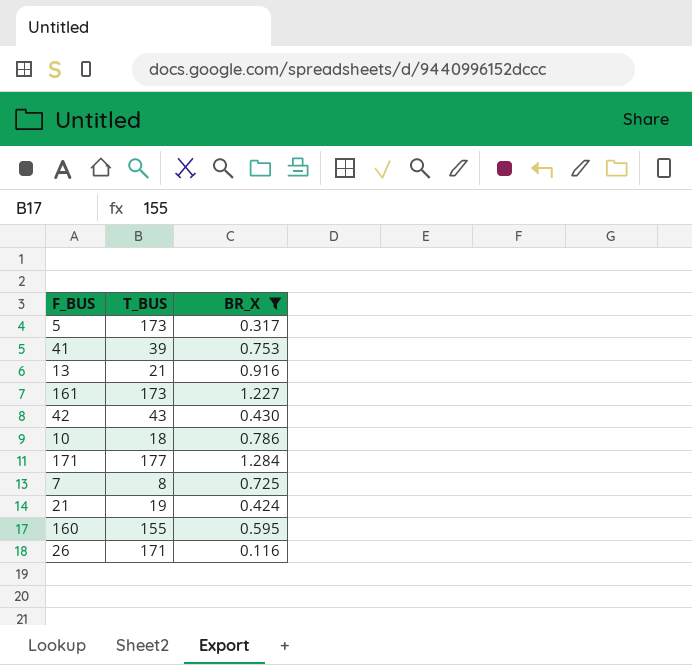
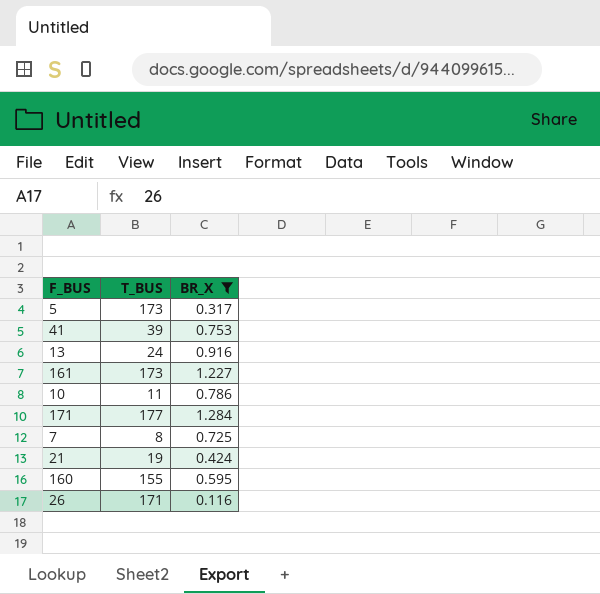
row 42: 43 | 0.430 -> none
13 | T_BUS: 21 -> 24
10 | T_BUS: 18 -> 11

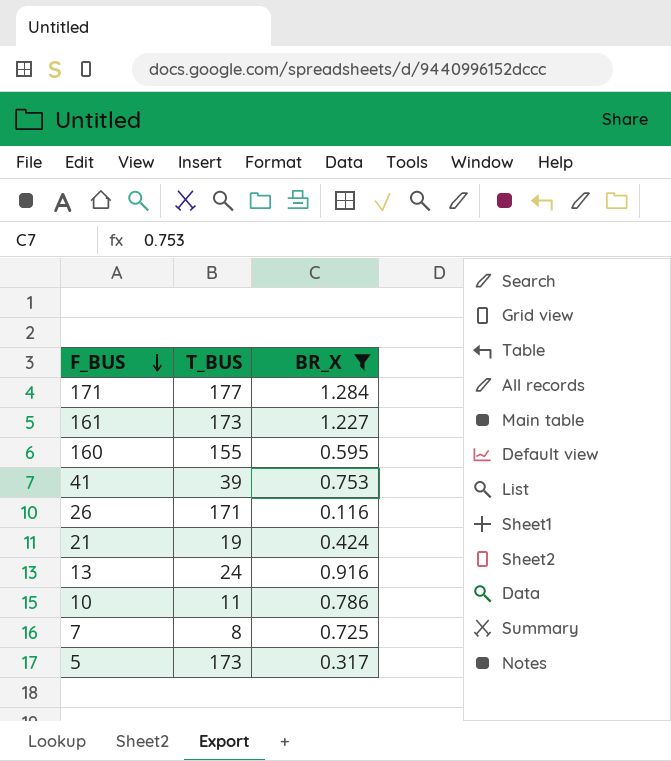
row order: none -> F_BUS descending

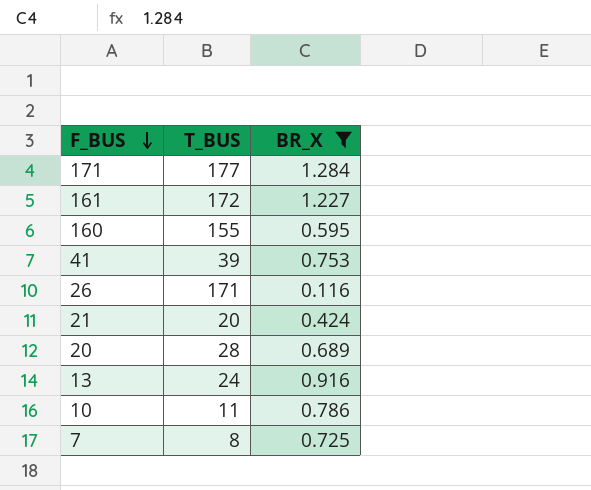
row 5: 173 | 0.317 -> none
161 | T_BUS: 173 -> 172
21 | T_BUS: 19 -> 20
row 20: none -> 28 | 0.689

